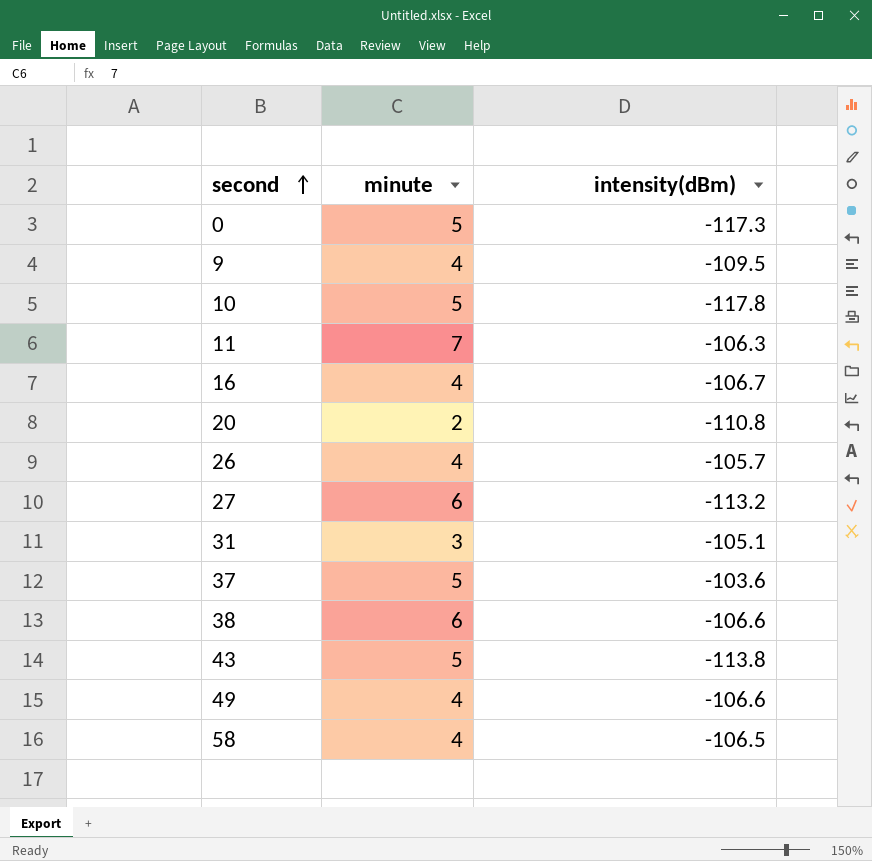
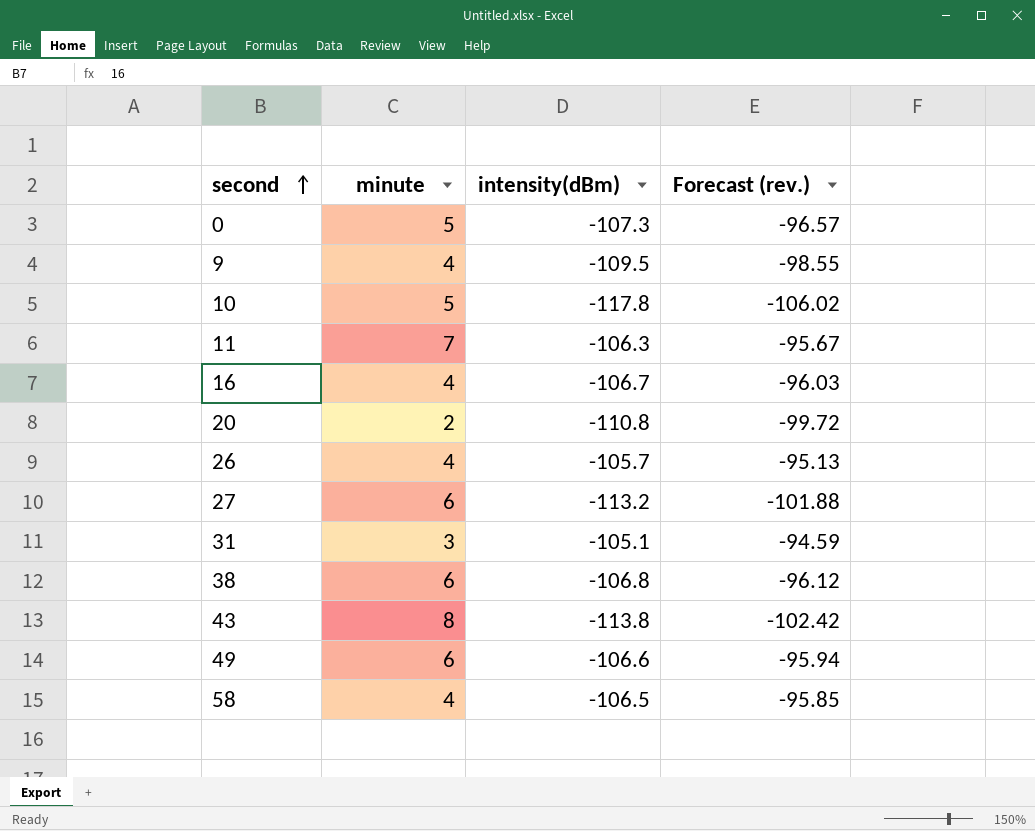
column Forecast (rev.) | formula: none -> [intensity(dBm)] * 0.9
row 37: 5 | -103.6 -> none
0 | intensity(dBm): -117.3 -> -107.3
38 | intensity(dBm): -106.6 -> -106.8
43 | minute: 5 -> 8
49 | minute: 4 -> 6

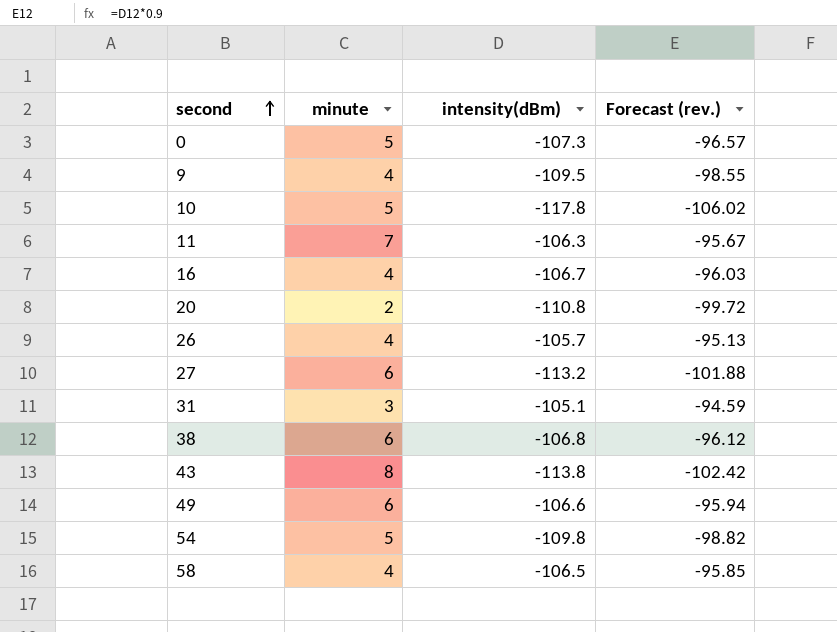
row 54: none -> 5 | -109.8 | -98.82

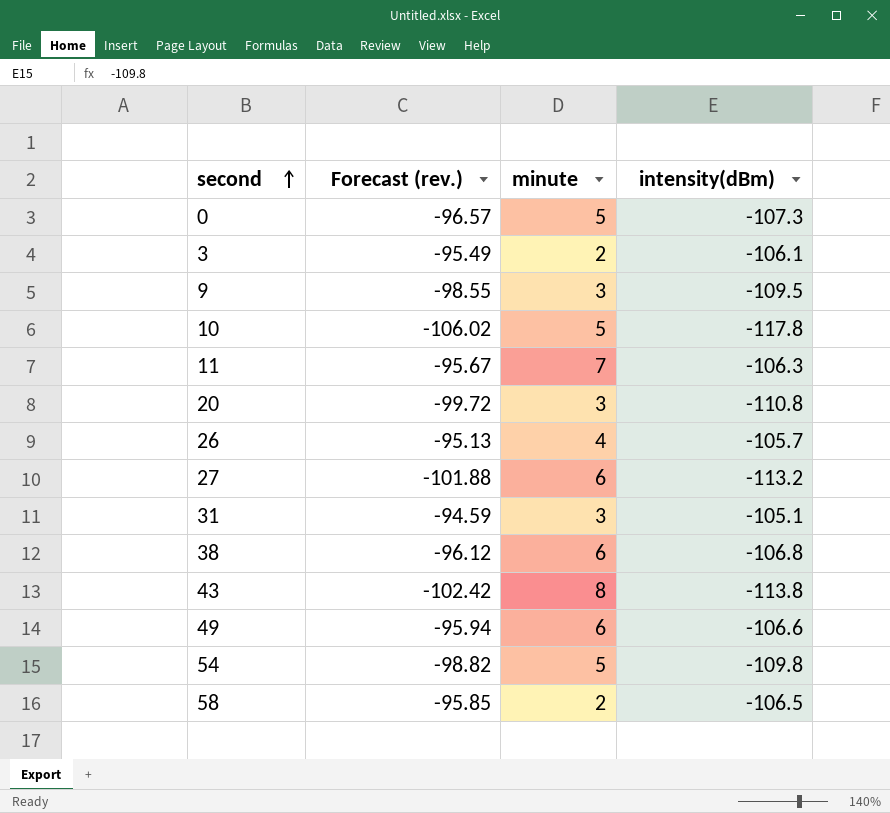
column Forecast (rev.) | position: 4 -> 2
row 16: 4 | -106.7 | -96.03 -> none
row 3: none -> -95.49 | 2 | -106.1
9 | minute: 4 -> 3
20 | minute: 2 -> 3
58 | minute: 4 -> 2

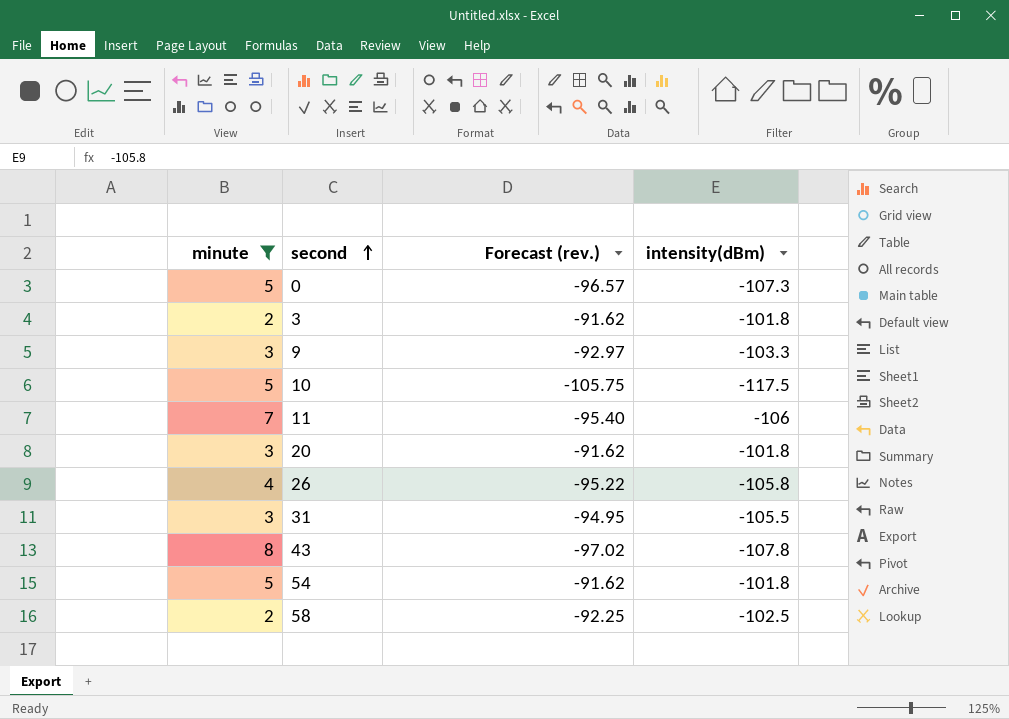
filter: none -> minute != 6
column minute | position: 3 -> 1
3 | Forecast (rev.): -95.49 -> -91.62
3 | intensity(dBm): -106.1 -> -101.8
9 | Forecast (rev.): -98.55 -> -92.97
9 | intensity(dBm): -109.5 -> -103.3
10 | Forecast (rev.): -106.02 -> -105.75
10 | intensity(dBm): -117.8 -> -117.5
11 | Forecast (rev.): -95.67 -> -95.40
11 | intensity(dBm): -106.3 -> -106
20 | Forecast (rev.): -99.72 -> -91.62
20 | intensity(dBm): -110.8 -> -101.8
26 | Forecast (rev.): -95.13 -> -95.22
26 | intensity(dBm): -105.7 -> -105.8
31 | Forecast (rev.): -94.59 -> -94.95
31 | intensity(dBm): -105.1 -> -105.5
43 | Forecast (rev.): -102.42 -> -97.02
43 | intensity(dBm): -113.8 -> -107.8
54 | Forecast (rev.): -98.82 -> -91.62
54 | intensity(dBm): -109.8 -> -101.8
58 | Forecast (rev.): -95.85 -> -92.25
58 | intensity(dBm): -106.5 -> -102.5

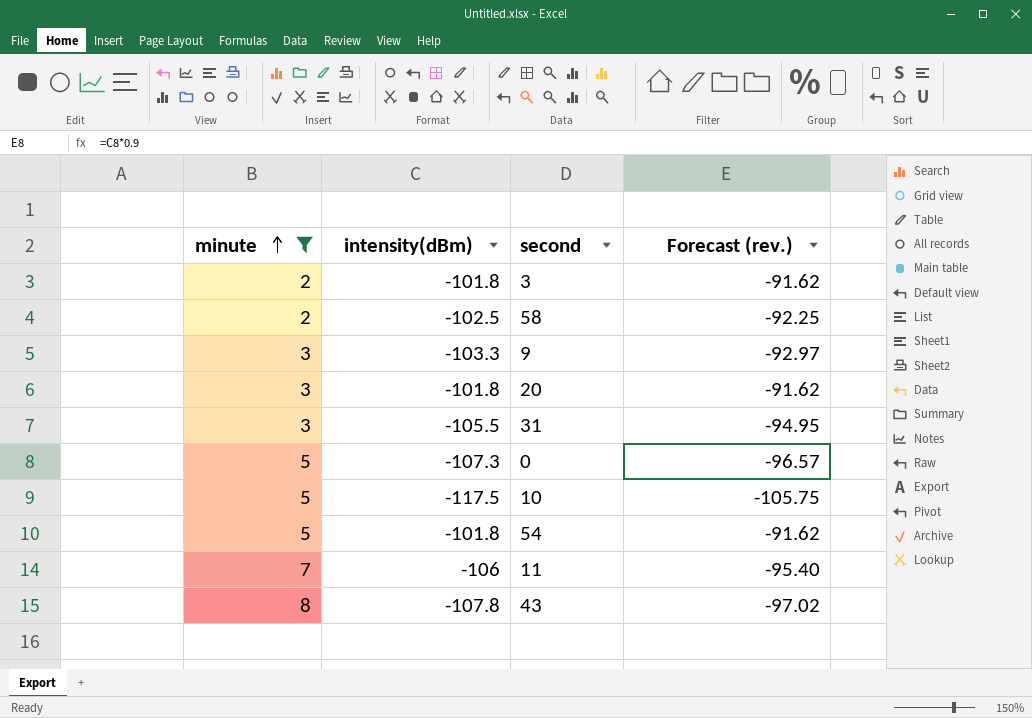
row order: second ascending -> minute ascending
column intensity(dBm) | position: 4 -> 2
row 26: 4 | -95.22 | -105.8 -> none

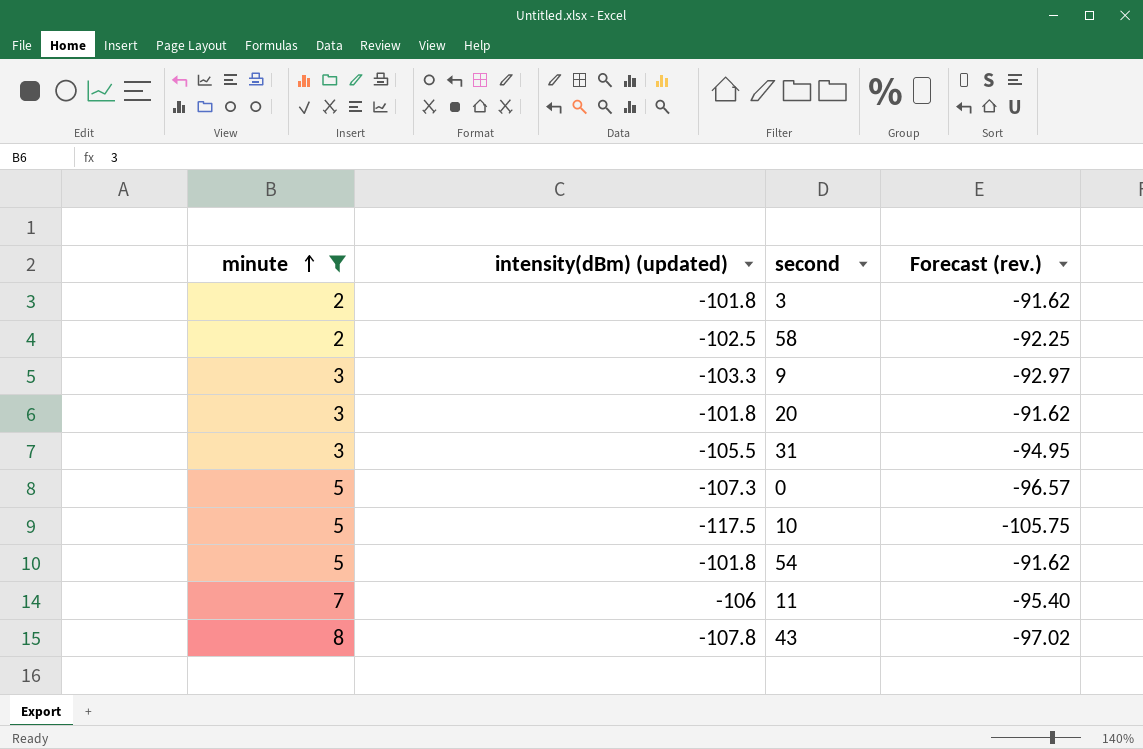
column name: intensity(dBm) -> intensity(dBm) (updated)

